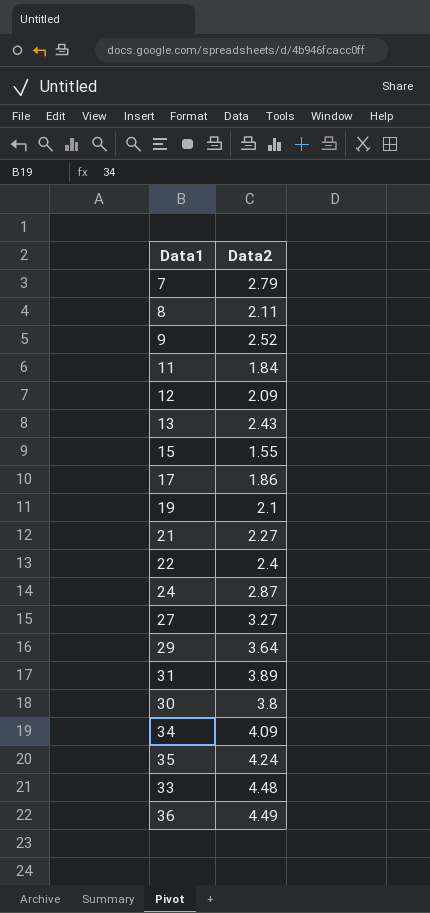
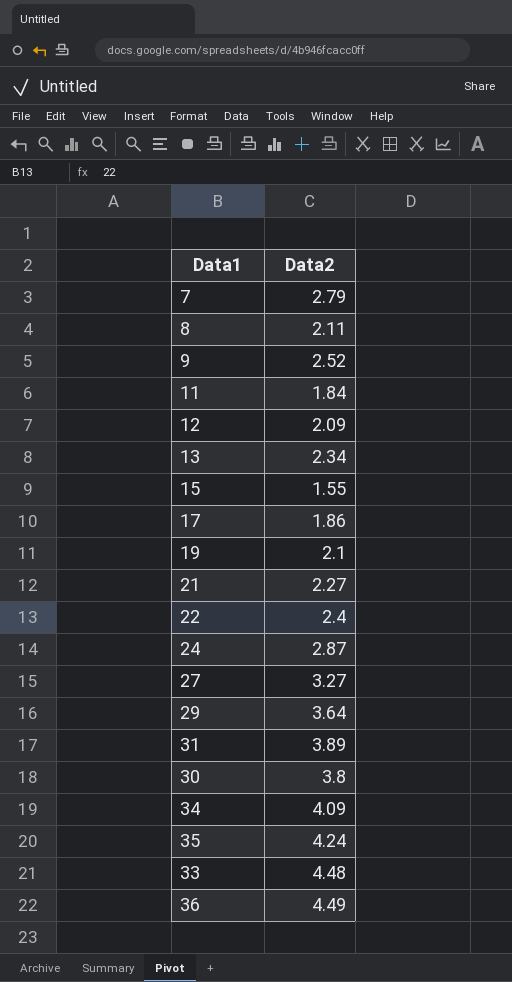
13 | Data2: 2.43 -> 2.34

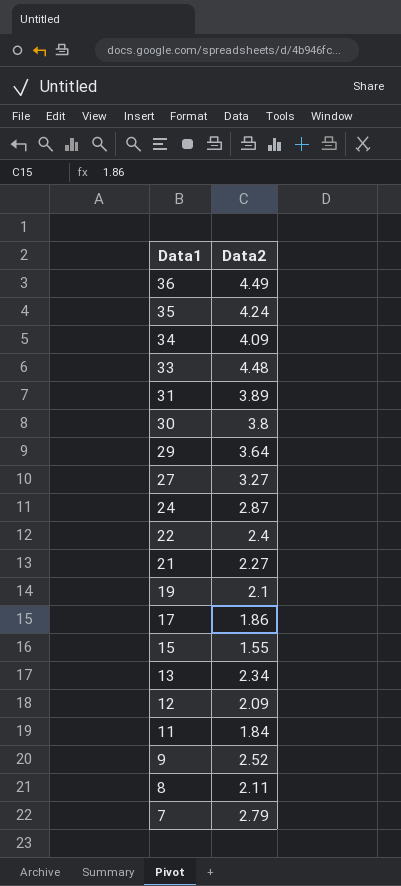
row order: none -> Data1 descending

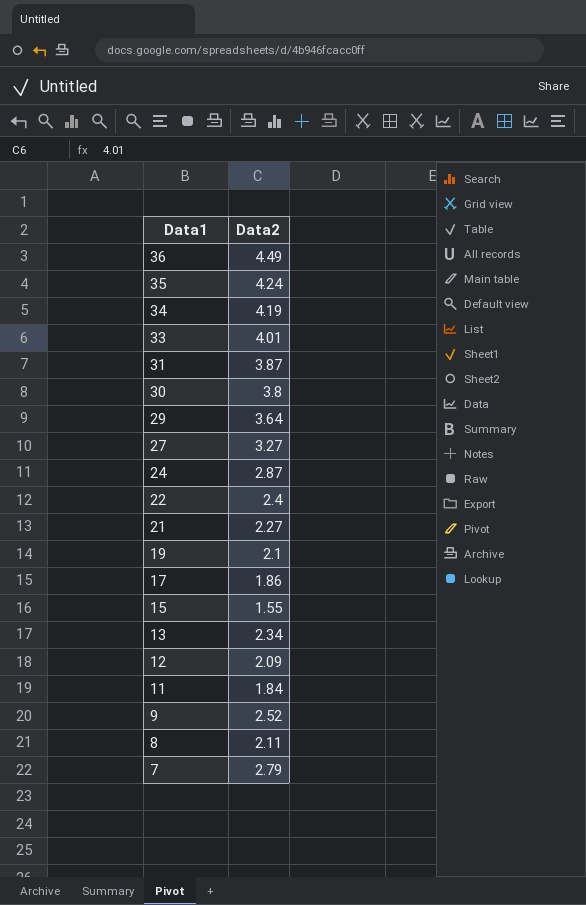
34 | Data2: 4.09 -> 4.19
33 | Data2: 4.48 -> 4.01
31 | Data2: 3.89 -> 3.87

